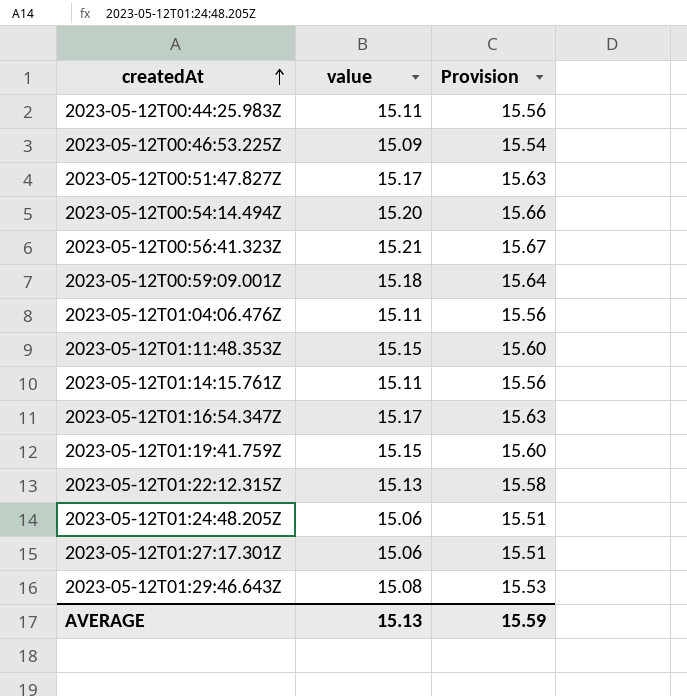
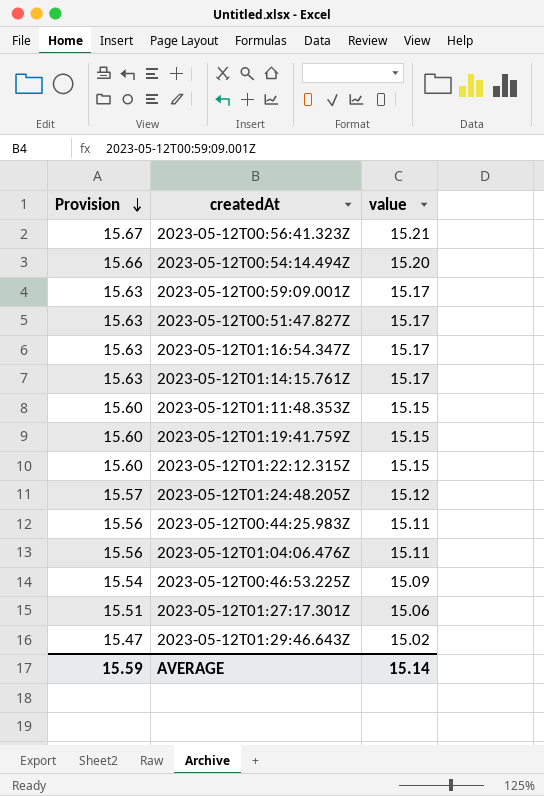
row order: createdAt ascending -> Provision descending
column Provision | position: 3 -> 1
2023-05-12T00:59:09.001Z | Provision: 15.64 -> 15.63
2023-05-12T00:59:09.001Z | value: 15.18 -> 15.17
2023-05-12T01:14:15.761Z | Provision: 15.56 -> 15.63
2023-05-12T01:14:15.761Z | value: 15.11 -> 15.17
2023-05-12T01:22:12.315Z | Provision: 15.58 -> 15.60
2023-05-12T01:22:12.315Z | value: 15.13 -> 15.15
2023-05-12T01:24:48.205Z | Provision: 15.51 -> 15.57
2023-05-12T01:24:48.205Z | value: 15.06 -> 15.12
2023-05-12T01:29:46.643Z | Provision: 15.53 -> 15.47
2023-05-12T01:29:46.643Z | value: 15.08 -> 15.02
AVERAGE | value: 15.13 -> 15.14

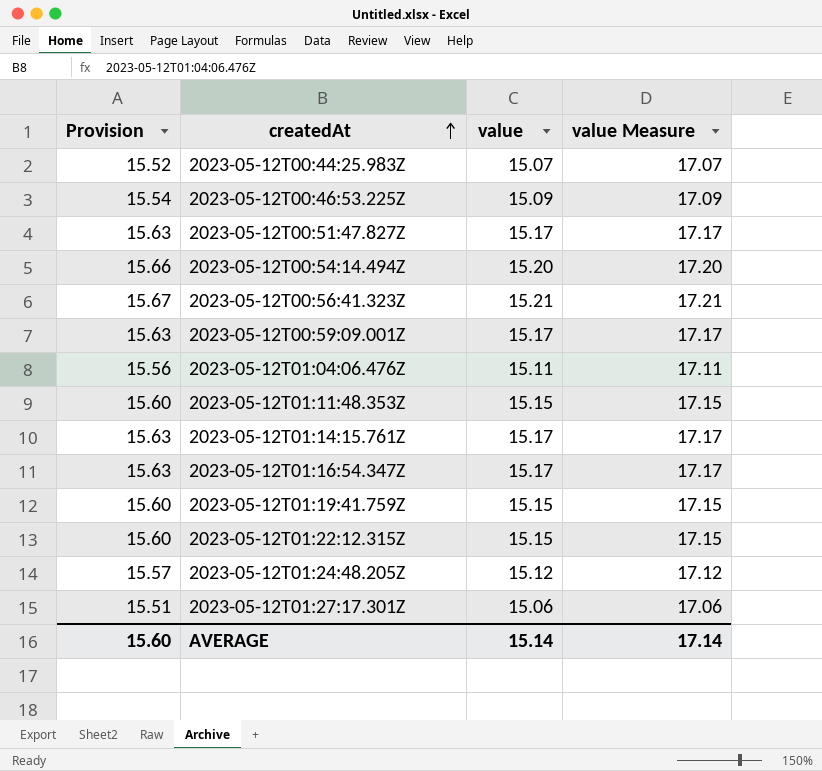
row order: Provision descending -> createdAt ascending
column value Measure | formula: none -> [value] + 2
row 2023-05-12T01:29:46.643Z: 15.47 | 15.02 -> none
2023-05-12T00:44:25.983Z | Provision: 15.56 -> 15.52
2023-05-12T00:44:25.983Z | value: 15.11 -> 15.07
AVERAGE | Provision: 15.59 -> 15.60

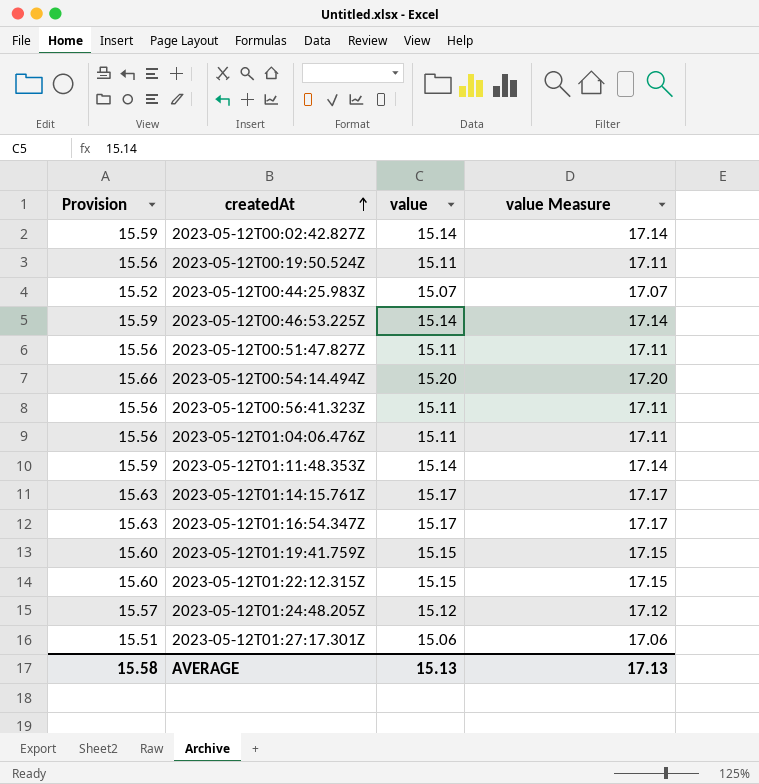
row 2023-05-12T00:59:09.001Z: 15.63 | 15.17 | 17.17 -> none
row 2023-05-12T00:02:42.827Z: none -> 15.59 | 15.14 | 17.14
row 2023-05-12T00:19:50.524Z: none -> 15.56 | 15.11 | 17.11
2023-05-12T00:46:53.225Z | Provision: 15.54 -> 15.59
2023-05-12T00:46:53.225Z | value: 15.09 -> 15.14
2023-05-12T00:46:53.225Z | value Measure: 17.09 -> 17.14
2023-05-12T00:51:47.827Z | Provision: 15.63 -> 15.56
2023-05-12T00:51:47.827Z | value: 15.17 -> 15.11
2023-05-12T00:51:47.827Z | value Measure: 17.17 -> 17.11
2023-05-12T00:56:41.323Z | Provision: 15.67 -> 15.56
2023-05-12T00:56:41.323Z | value: 15.21 -> 15.11
2023-05-12T00:56:41.323Z | value Measure: 17.21 -> 17.11
2023-05-12T01:11:48.353Z | Provision: 15.60 -> 15.59
2023-05-12T01:11:48.353Z | value: 15.15 -> 15.14
2023-05-12T01:11:48.353Z | value Measure: 17.15 -> 17.14
AVERAGE | Provision: 15.60 -> 15.58
AVERAGE | value: 15.14 -> 15.13
AVERAGE | value Measure: 17.14 -> 17.13

